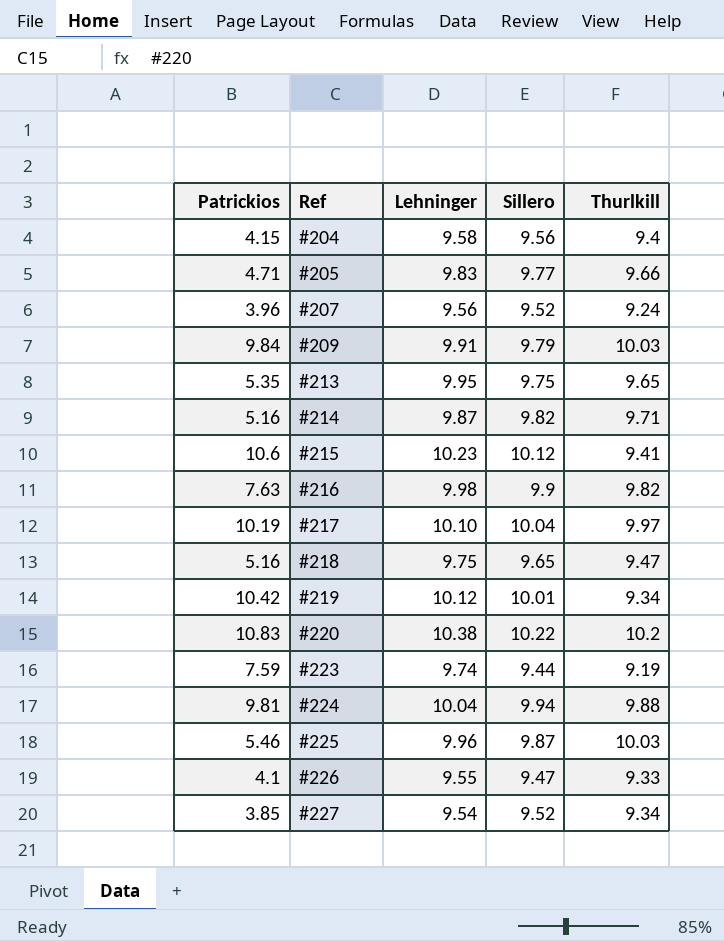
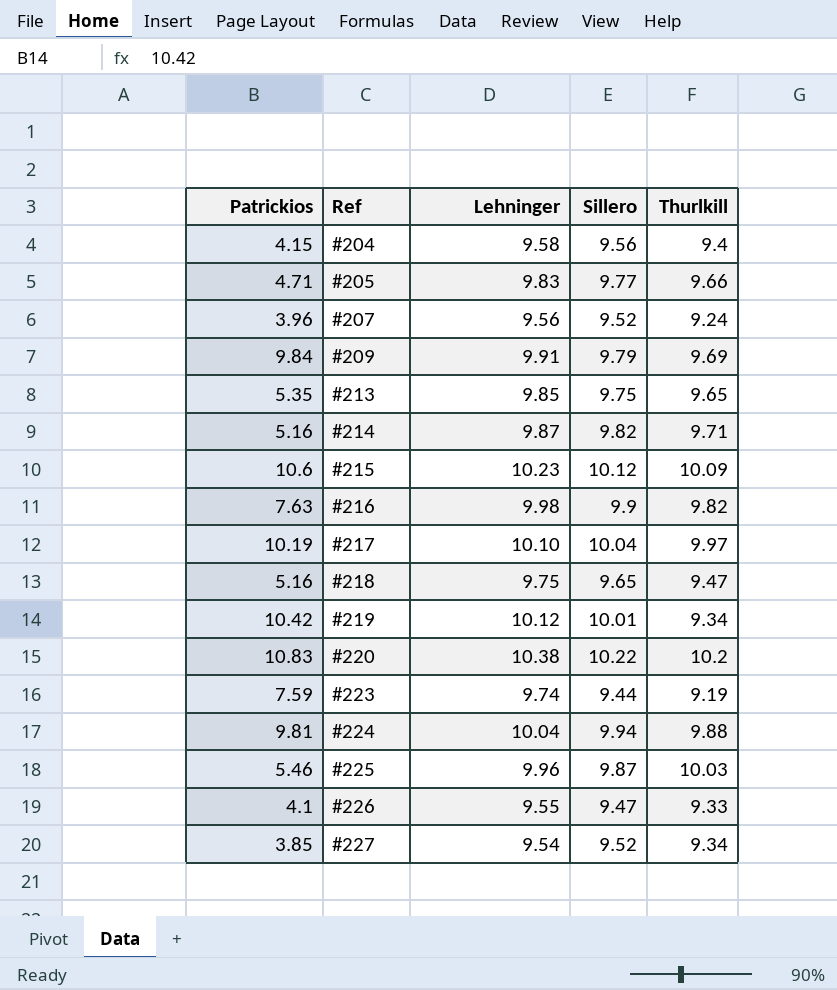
#209 | Thurlkill: 10.03 -> 9.69
#213 | Lehninger: 9.95 -> 9.85
#215 | Thurlkill: 9.41 -> 10.09

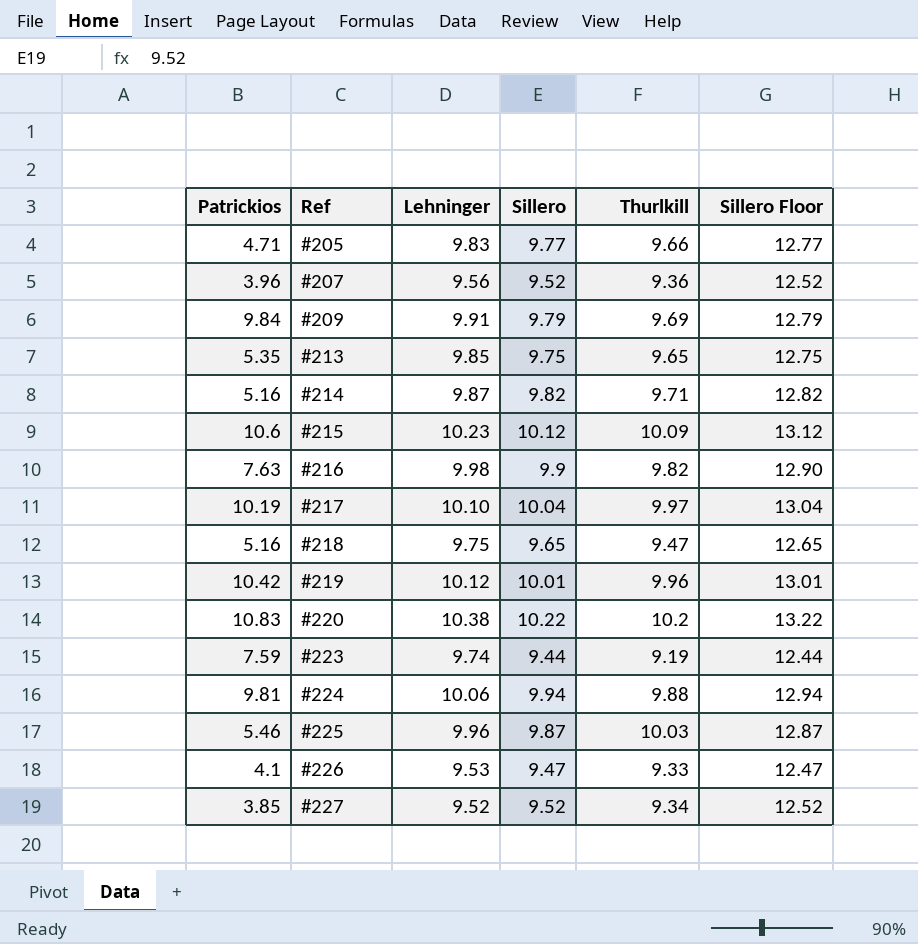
column Sillero Floor | formula: none -> [Sillero] + 3
row #204: 4.15 | 9.58 | 9.56 | 9.4 -> none
#207 | Thurlkill: 9.24 -> 9.36
#219 | Thurlkill: 9.34 -> 9.96
#224 | Lehninger: 10.04 -> 10.06
#226 | Lehninger: 9.55 -> 9.53
#227 | Lehninger: 9.54 -> 9.52

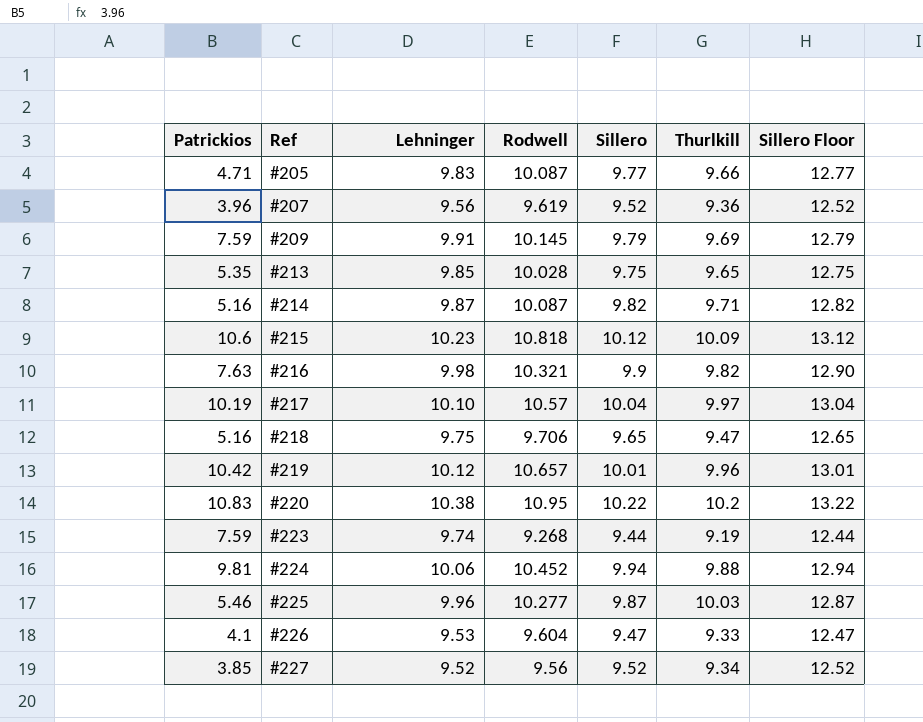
column Rodwell | position: none -> 4
#209 | Patrickios: 9.84 -> 7.59

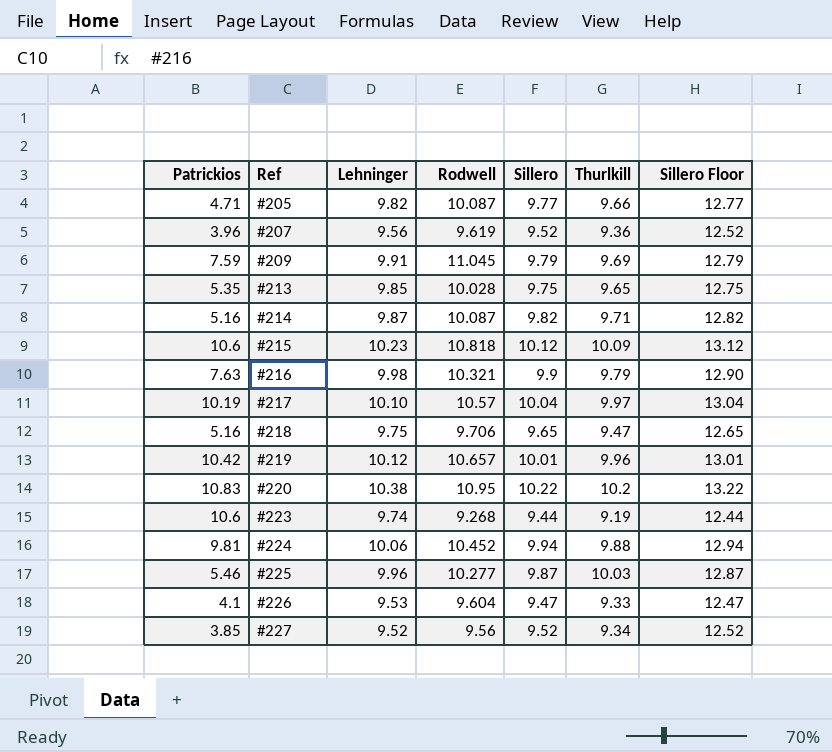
#205 | Lehninger: 9.83 -> 9.82
#209 | Rodwell: 10.145 -> 11.045
#216 | Thurlkill: 9.82 -> 9.79
#223 | Patrickios: 7.59 -> 10.6

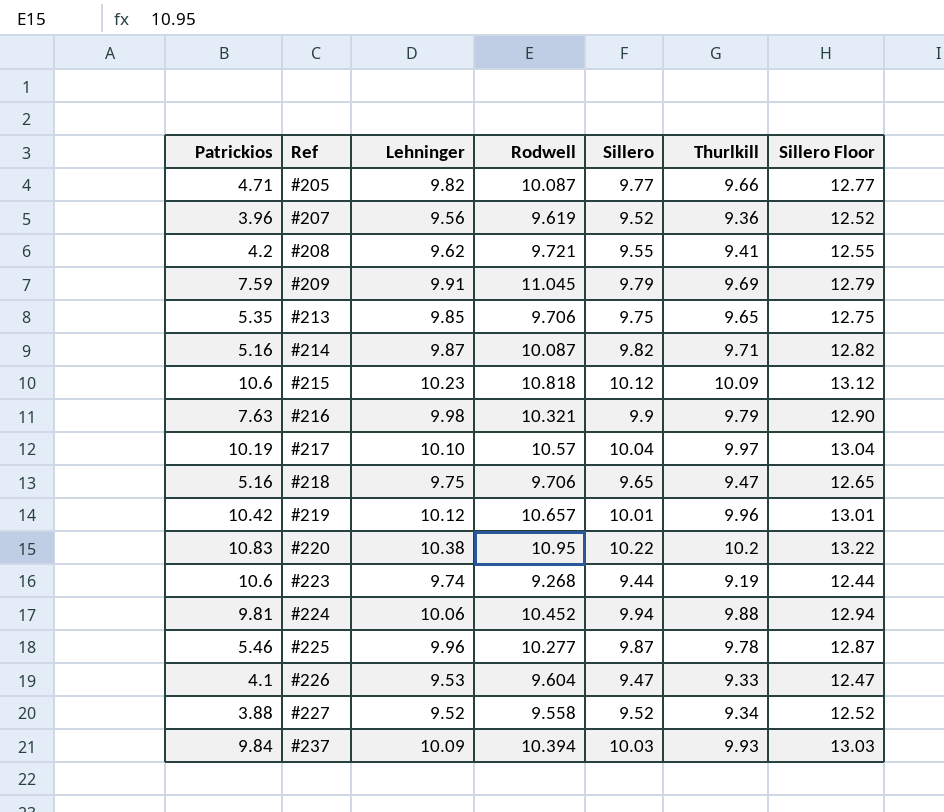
row #208: none -> 4.2 | 9.62 | 9.721 | 9.55 | 9.41 | 12.55
#213 | Rodwell: 10.028 -> 9.706
#225 | Thurlkill: 10.03 -> 9.78
#227 | Patrickios: 3.85 -> 3.88
#227 | Rodwell: 9.56 -> 9.558
row #237: none -> 9.84 | 10.09 | 10.394 | 10.03 | 9.93 | 13.03

